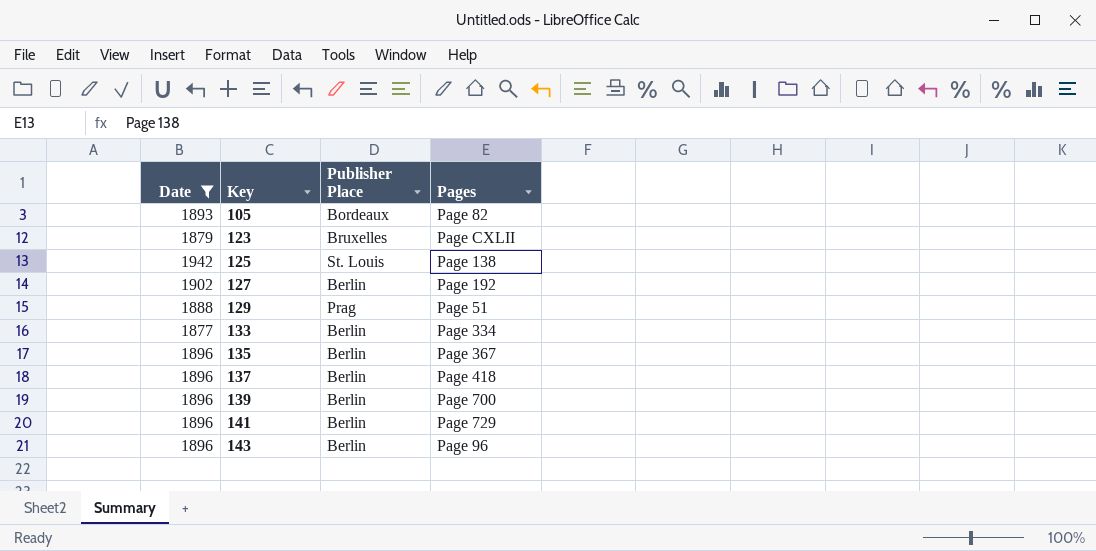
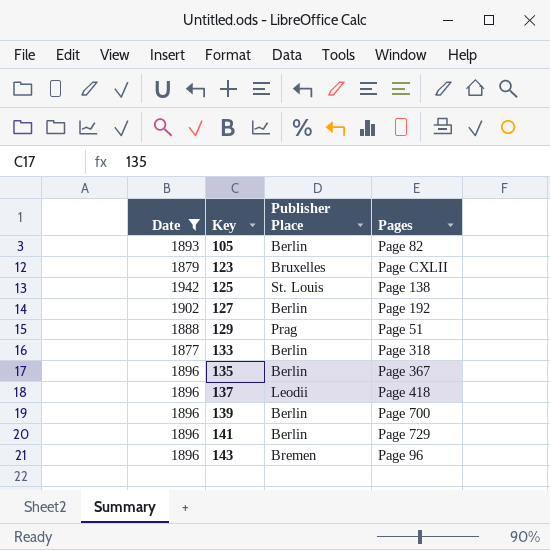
105 | Publisher Place: Bordeaux -> Berlin
133 | Pages: Page 334 -> Page 318
137 | Publisher Place: Berlin -> Leodii
143 | Publisher Place: Berlin -> Bremen

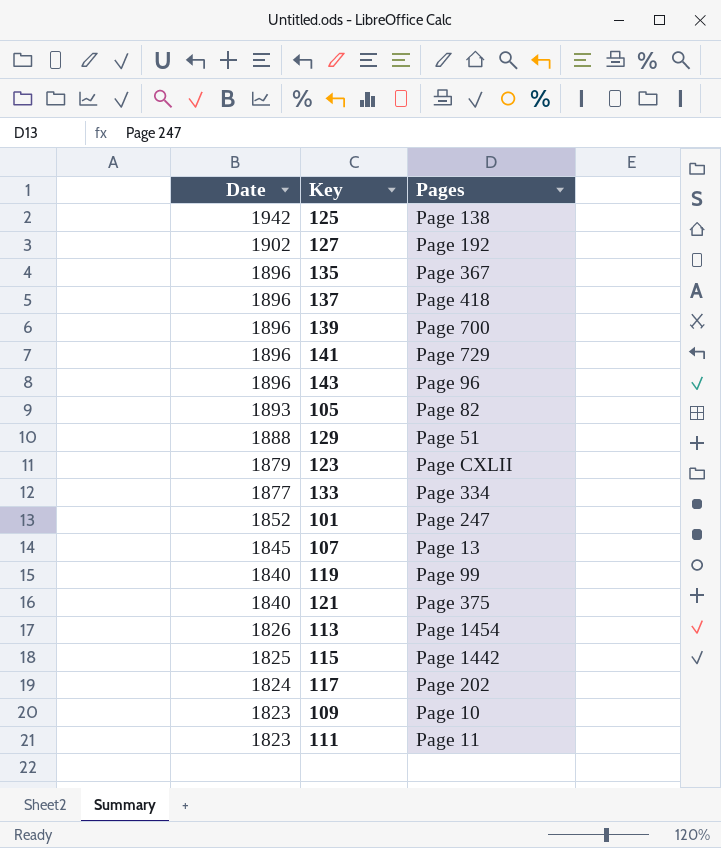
filter: Date >= 1877 -> none
row order: Key ascending -> Date descending
column Publisher Place | position: 3 -> none
133 | Pages: Page 318 -> Page 334

